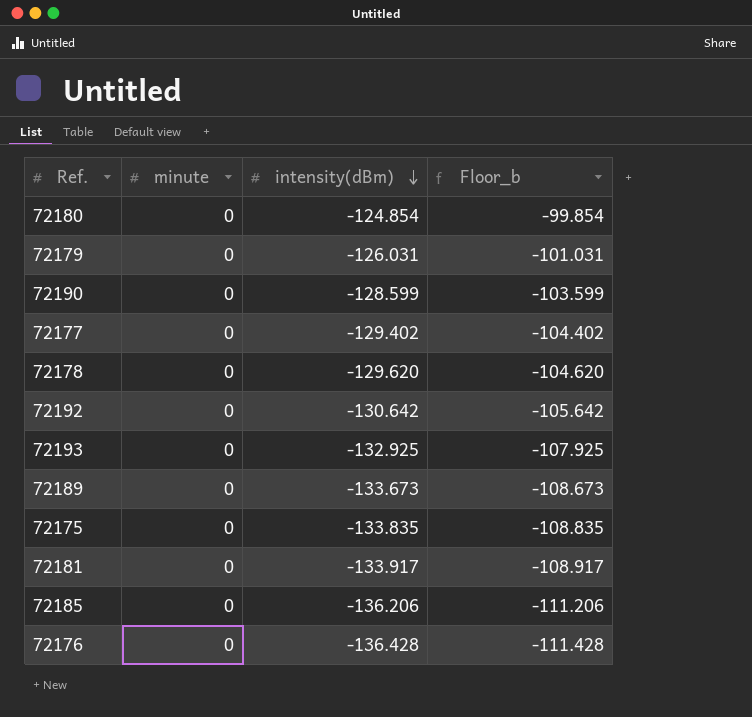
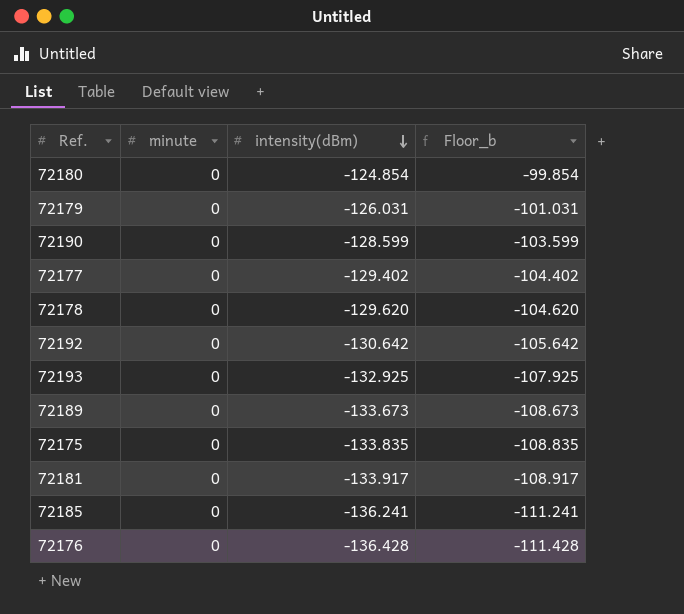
72185 | intensity(dBm): -136.206 -> -136.241
72185 | Floor_b: -111.206 -> -111.241

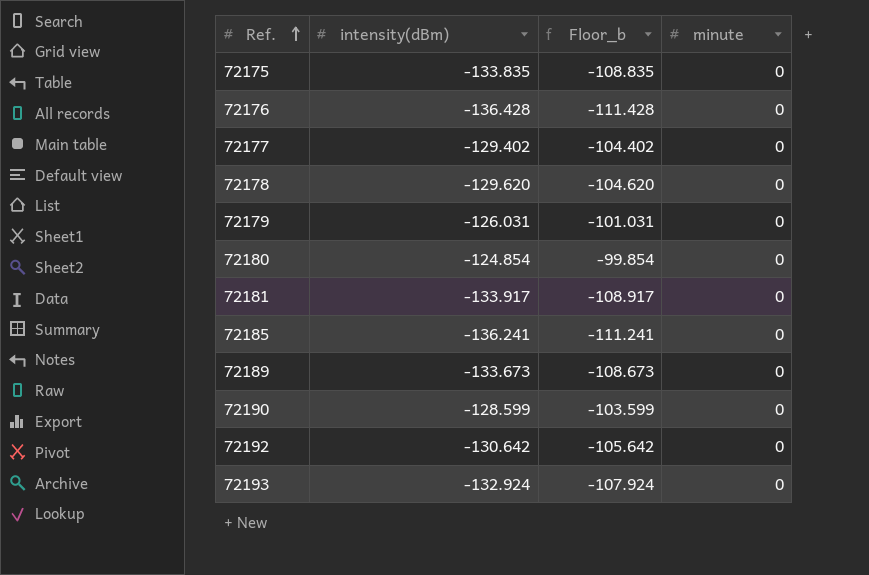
row order: intensity(dBm) descending -> Ref. ascending
column minute | position: 2 -> 4
72193 | intensity(dBm): -132.925 -> -132.924
72193 | Floor_b: -107.925 -> -107.924

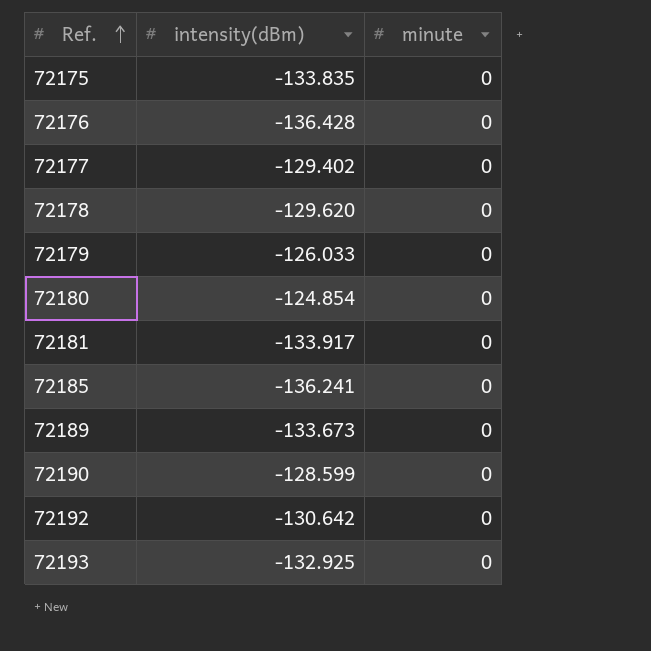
column Floor_b | formula: [intensity(dBm)] + 25 -> none
72179 | intensity(dBm): -126.031 -> -126.033
72193 | intensity(dBm): -132.924 -> -132.925

